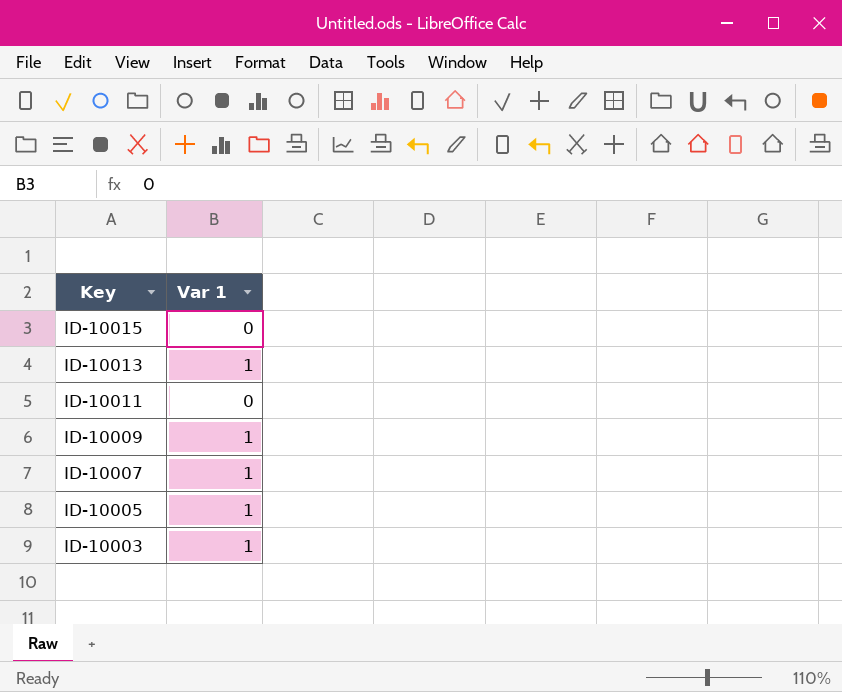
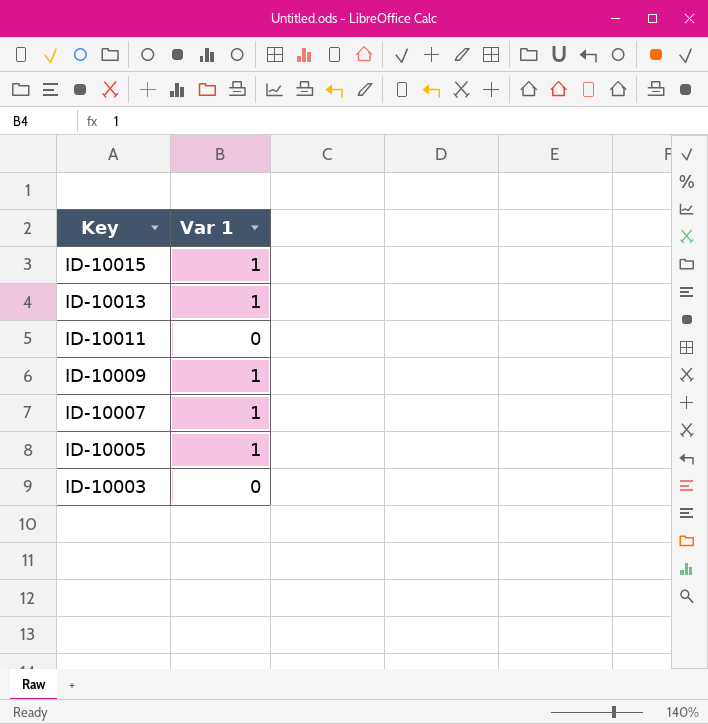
ID-10015 | Var 1: 0 -> 1
ID-10003 | Var 1: 1 -> 0

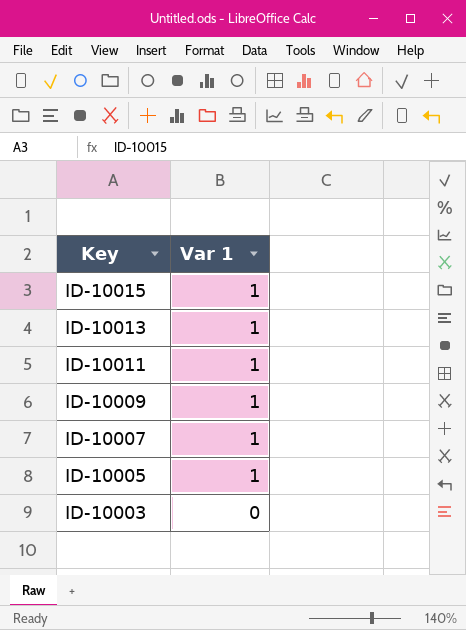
ID-10011 | Var 1: 0 -> 1

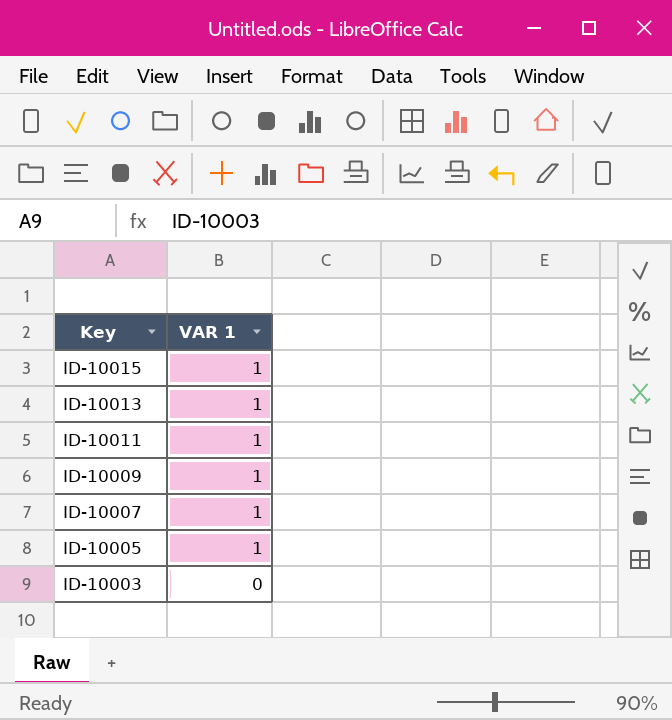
column name: Var 1 -> VAR 1

